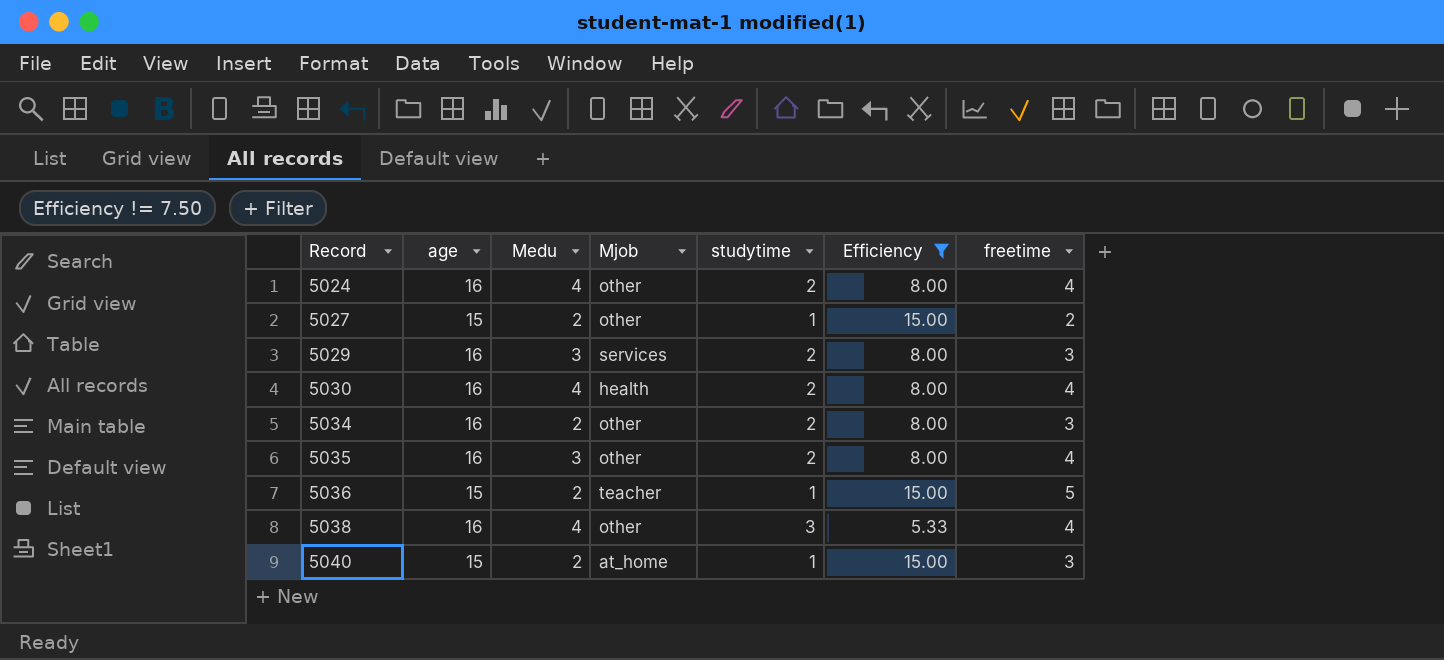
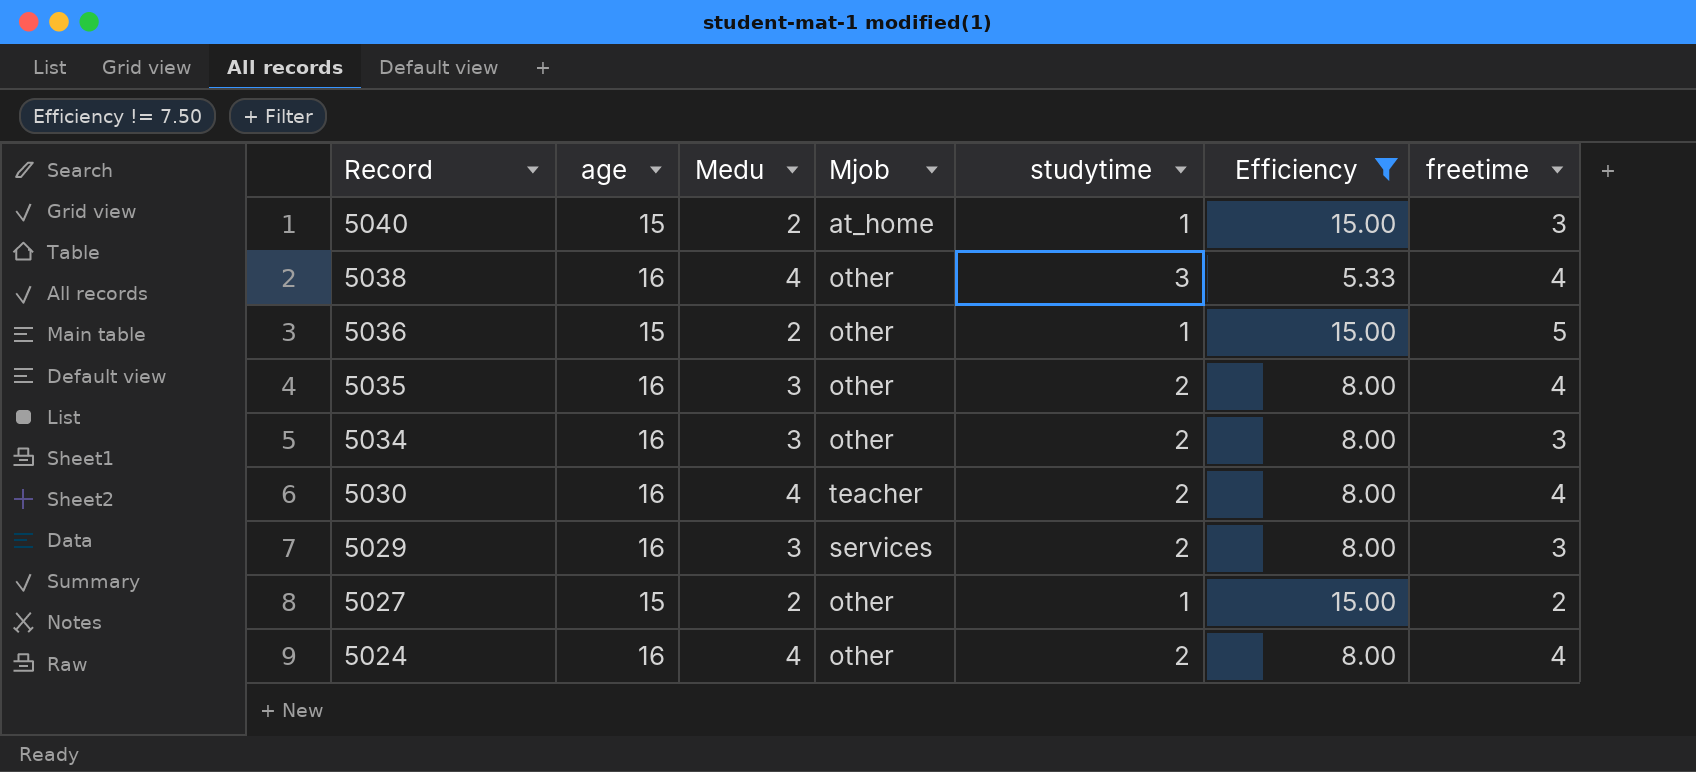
row order: Record ascending -> Record descending
5036 | Mjob: teacher -> other
5034 | Medu: 2 -> 3
5030 | Mjob: health -> teacher

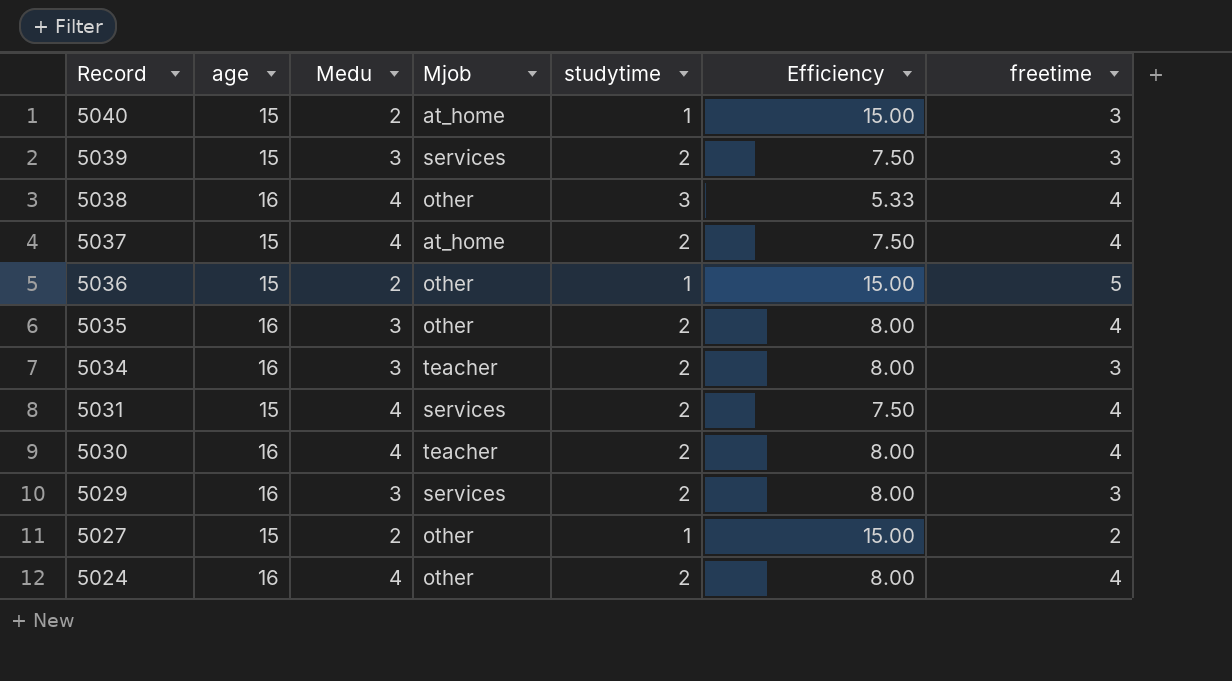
filter: Efficiency != 7.50 -> none
5034 | Mjob: other -> teacher

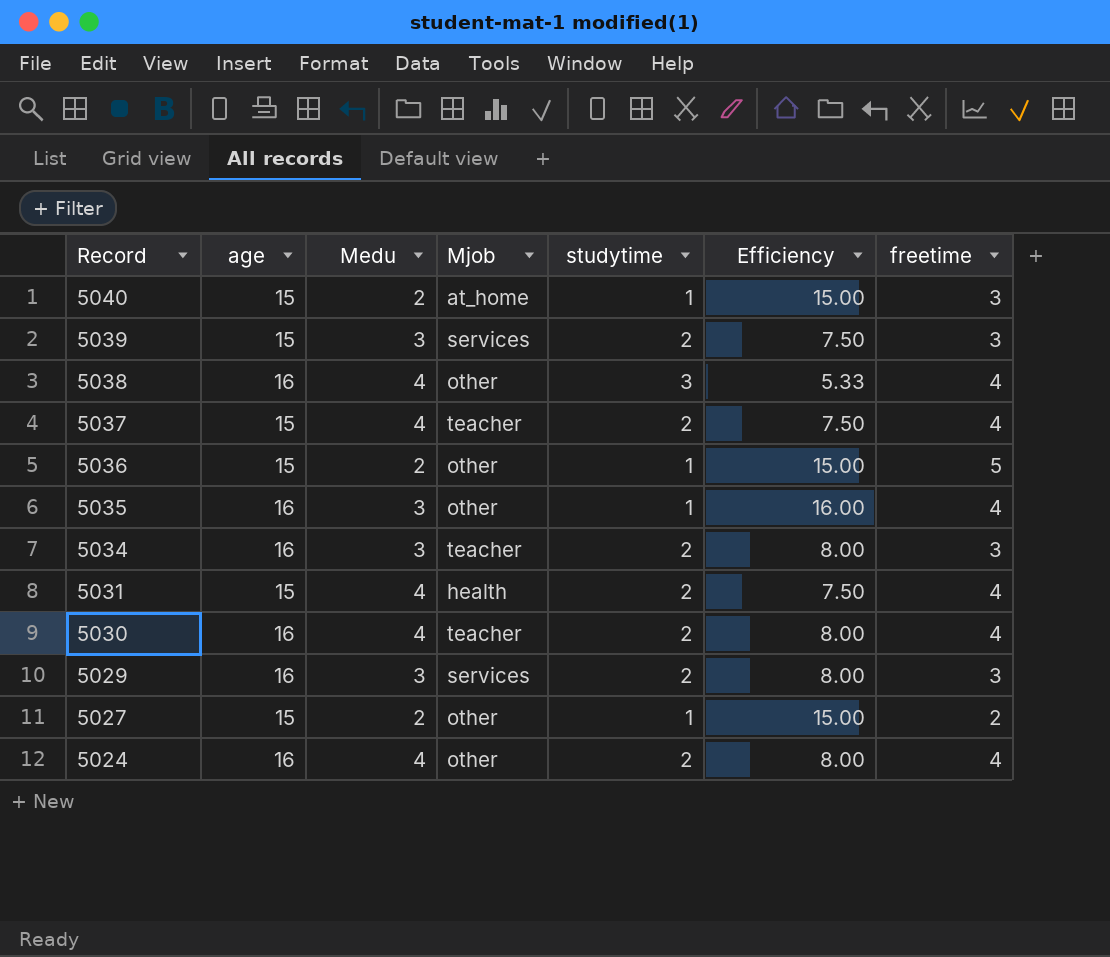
5037 | Mjob: at_home -> teacher
5035 | studytime: 2 -> 1
5035 | Efficiency: 8.00 -> 16.00
5031 | Mjob: services -> health

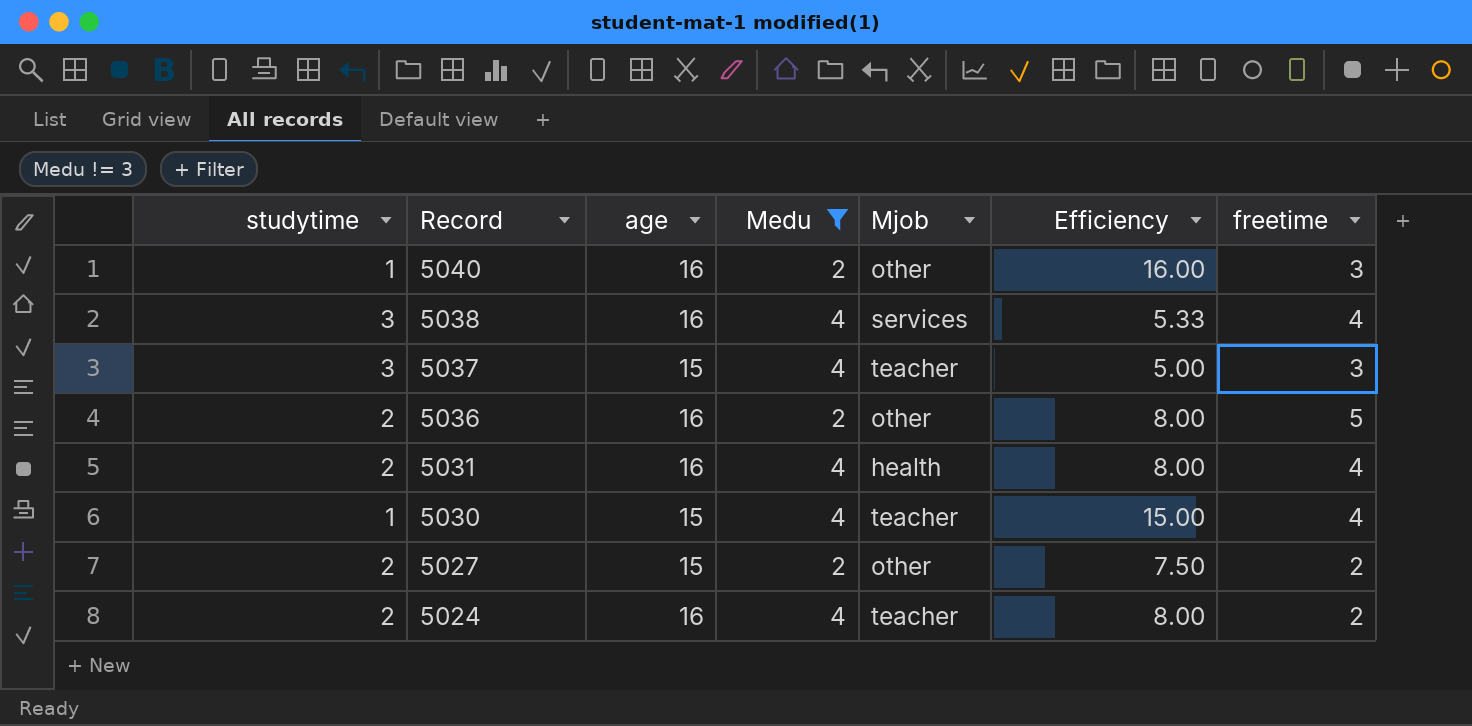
filter: none -> Medu != 3
column studytime | position: 5 -> 1
5040 | age: 15 -> 16
5040 | Mjob: at_home -> other
5040 | Efficiency: 15.00 -> 16.00
5038 | Mjob: other -> services
5037 | studytime: 2 -> 3
5037 | Efficiency: 7.50 -> 5.00
5037 | freetime: 4 -> 3
5036 | studytime: 1 -> 2
5036 | age: 15 -> 16
5036 | Efficiency: 15.00 -> 8.00
5031 | age: 15 -> 16
5031 | Efficiency: 7.50 -> 8.00
5030 | studytime: 2 -> 1
5030 | age: 16 -> 15
5030 | Efficiency: 8.00 -> 15.00
5027 | studytime: 1 -> 2
5027 | Efficiency: 15.00 -> 7.50
5024 | Mjob: other -> teacher
5024 | freetime: 4 -> 2

